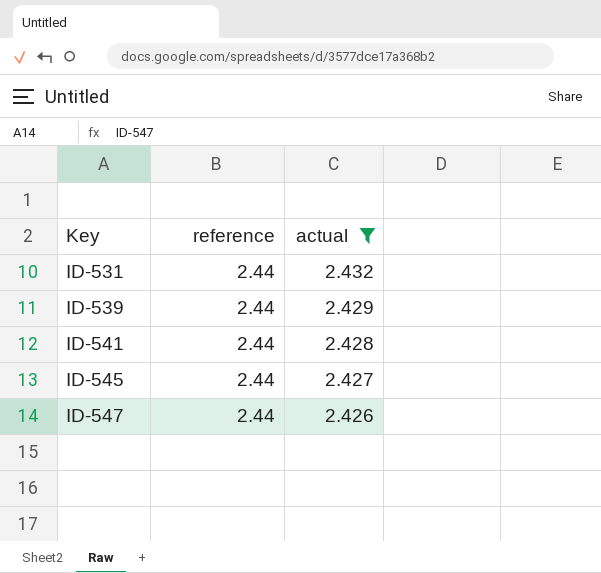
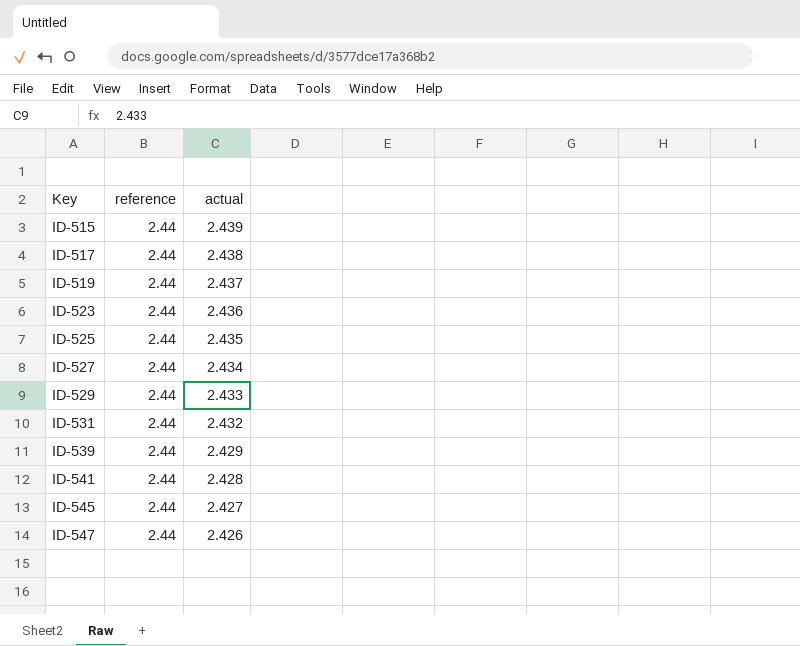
filter: actual <= 2.432 -> none

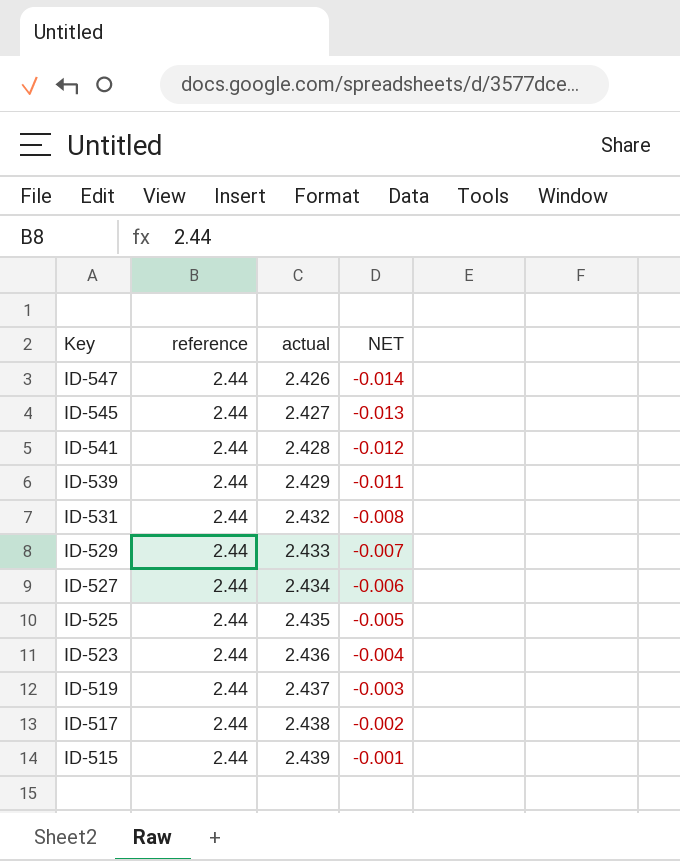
row order: Key ascending -> Key descending
column NET | formula: none -> [actual] - [reference]

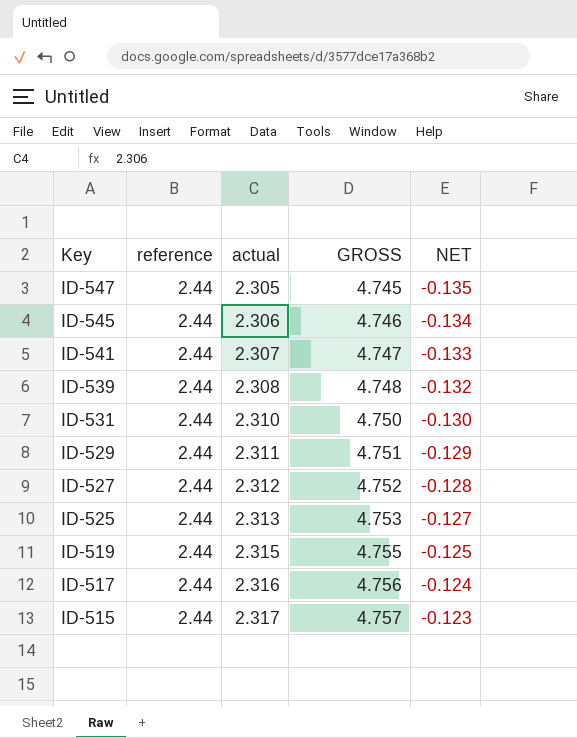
column GROSS | formula: none -> [reference] + [actual]
row ID-523: 2.44 | 2.436 | -0.004 -> none
ID-547 | actual: 2.426 -> 2.305
ID-547 | NET: -0.014 -> -0.135
ID-545 | actual: 2.427 -> 2.306
ID-545 | NET: -0.013 -> -0.134
ID-541 | actual: 2.428 -> 2.307
ID-541 | NET: -0.012 -> -0.133
ID-539 | actual: 2.429 -> 2.308
ID-539 | NET: -0.011 -> -0.132
ID-531 | actual: 2.432 -> 2.310
ID-531 | NET: -0.008 -> -0.130
ID-529 | actual: 2.433 -> 2.311
ID-529 | NET: -0.007 -> -0.129
ID-527 | actual: 2.434 -> 2.312
ID-527 | NET: -0.006 -> -0.128
ID-525 | actual: 2.435 -> 2.313
ID-525 | NET: -0.005 -> -0.127
ID-519 | actual: 2.437 -> 2.315
ID-519 | NET: -0.003 -> -0.125
ID-517 | actual: 2.438 -> 2.316
ID-517 | NET: -0.002 -> -0.124
ID-515 | actual: 2.439 -> 2.317
ID-515 | NET: -0.001 -> -0.123

